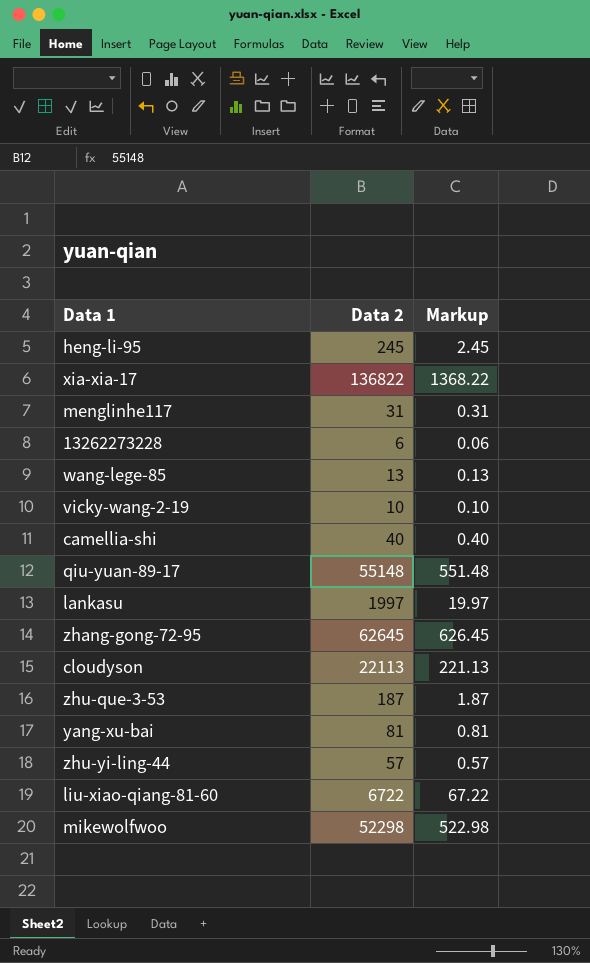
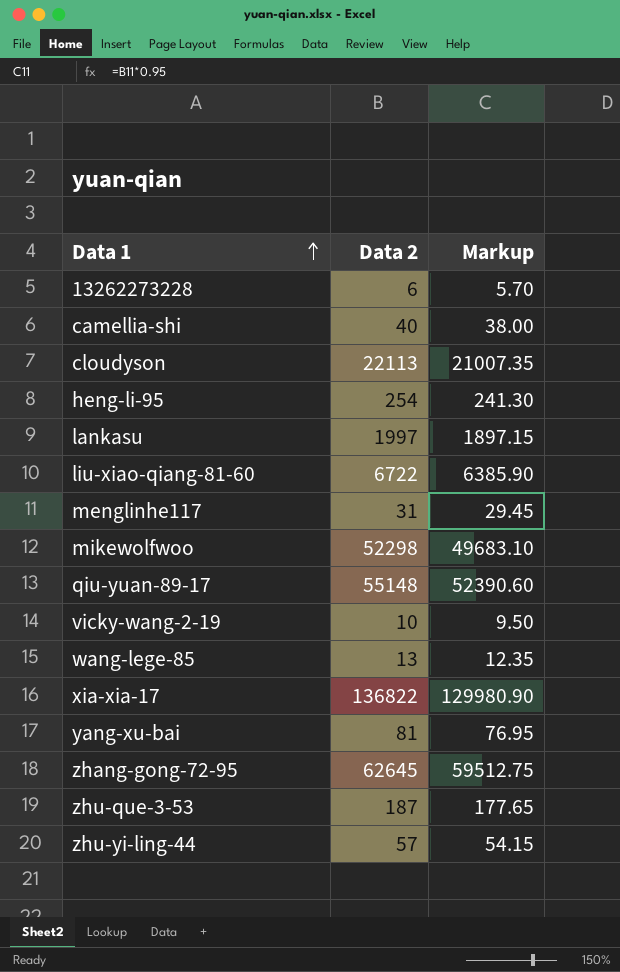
row order: none -> Data 1 ascending
column Markup | formula: [Data 2] * 0.01 -> [Data 2] * 0.95
heng-li-95 | Data 2: 245 -> 254

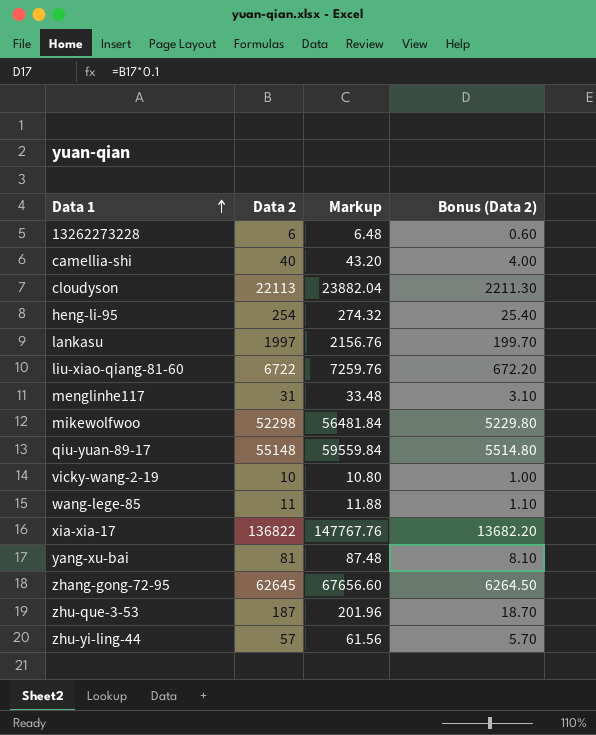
column Markup | formula: [Data 2] * 0.95 -> [Data 2] * 1.08
column Bonus (Data 2) | formula: none -> [Data 2] * 0.1
wang-lege-85 | Data 2: 13 -> 11

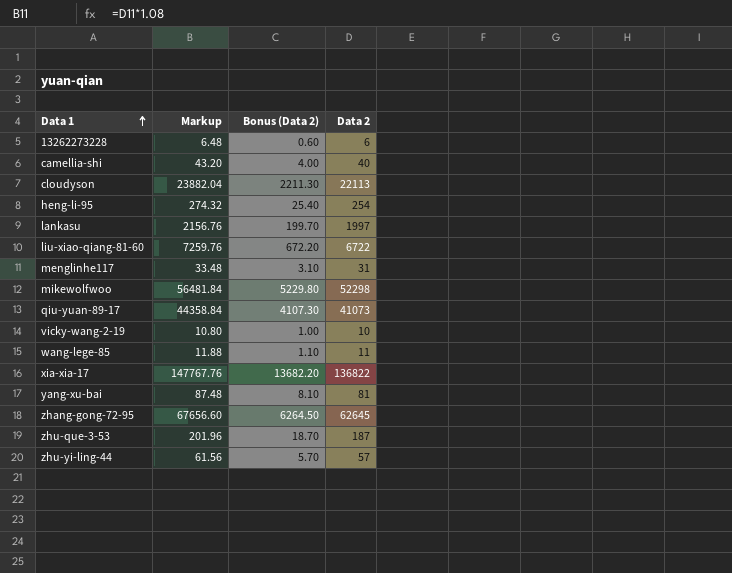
column Data 2 | position: 2 -> 4
qiu-yuan-89-17 | Markup: 59559.84 -> 44358.84
qiu-yuan-89-17 | Bonus (Data 2): 5514.80 -> 4107.30
qiu-yuan-89-17 | Data 2: 55148 -> 41073

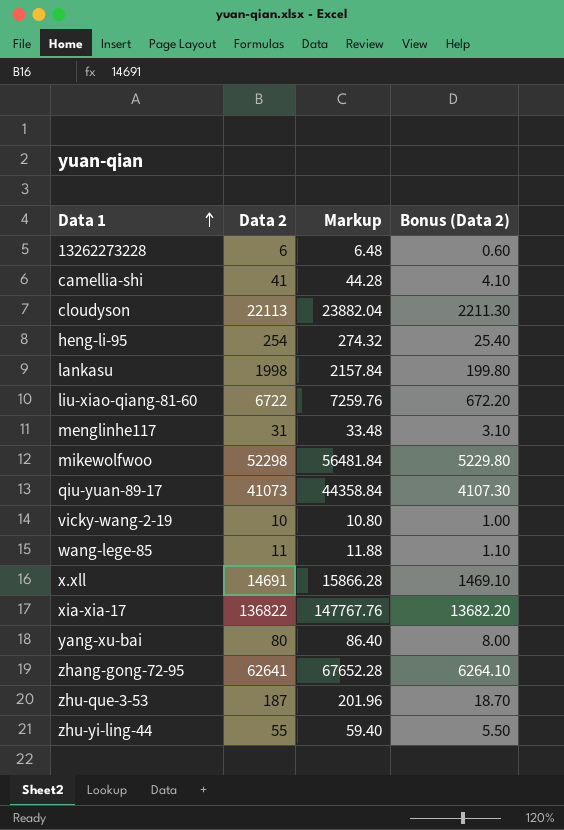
column Data 2 | position: 4 -> 2
camellia-shi | Data 2: 40 -> 41
camellia-shi | Markup: 43.20 -> 44.28
camellia-shi | Bonus (Data 2): 4.00 -> 4.10
lankasu | Data 2: 1997 -> 1998
lankasu | Markup: 2156.76 -> 2157.84
lankasu | Bonus (Data 2): 199.70 -> 199.80
row x.xll: none -> 14691 | 15866.28 | 1469.10
yang-xu-bai | Data 2: 81 -> 80
yang-xu-bai | Markup: 87.48 -> 86.40
yang-xu-bai | Bonus (Data 2): 8.10 -> 8.00
zhang-gong-72-95 | Data 2: 62645 -> 62641
zhang-gong-72-95 | Markup: 67656.60 -> 67652.28
zhang-gong-72-95 | Bonus (Data 2): 6264.50 -> 6264.10
zhu-yi-ling-44 | Data 2: 57 -> 55
zhu-yi-ling-44 | Markup: 61.56 -> 59.40
zhu-yi-ling-44 | Bonus (Data 2): 5.70 -> 5.50

